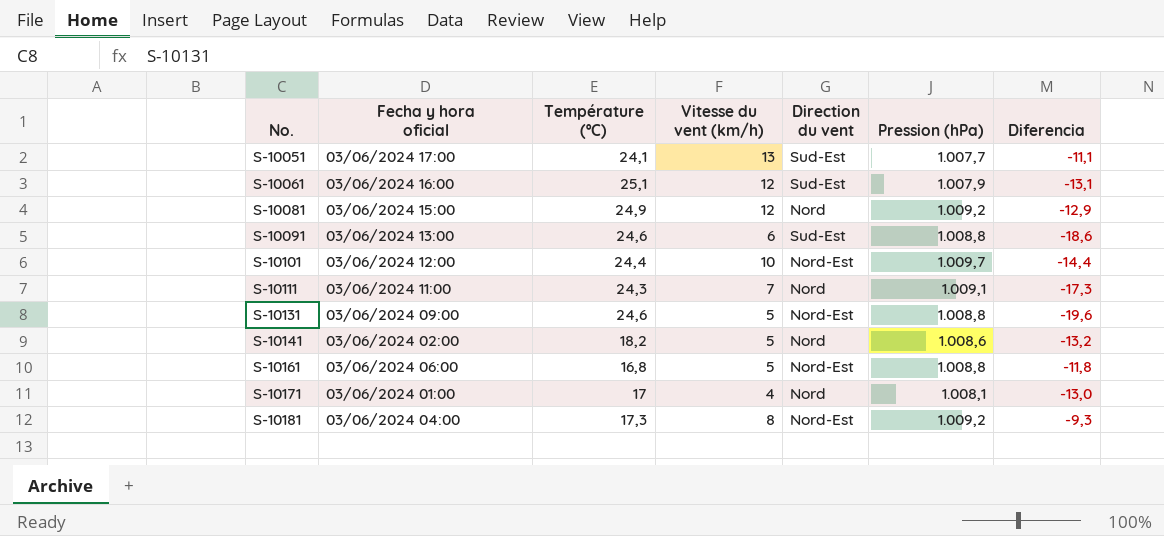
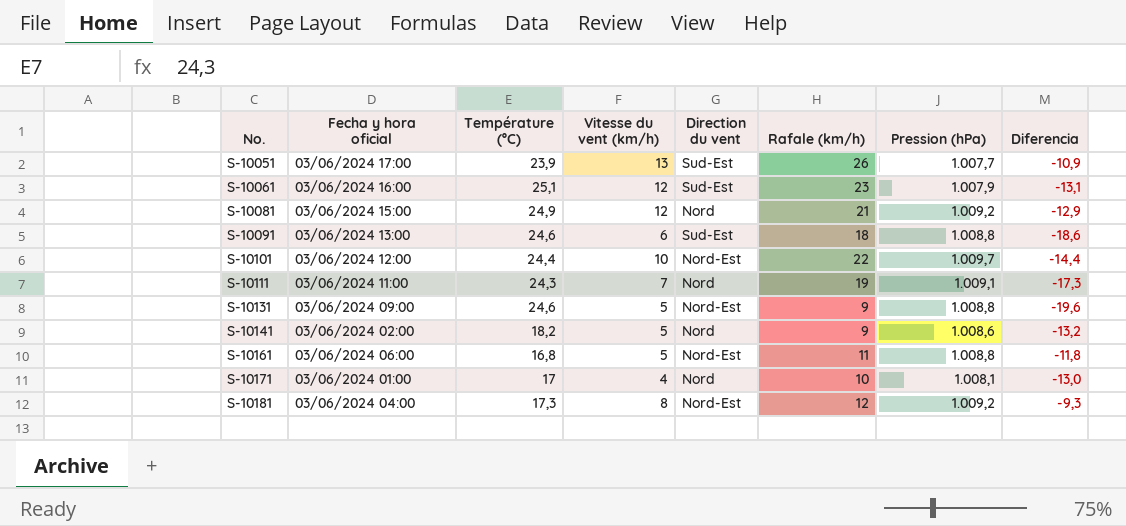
column Rafale (km/h) | position: none -> 6
S-10051 | Température (ºC): 24,1 -> 23,9
S-10051 | Diferencia: -11,1 -> -10,9

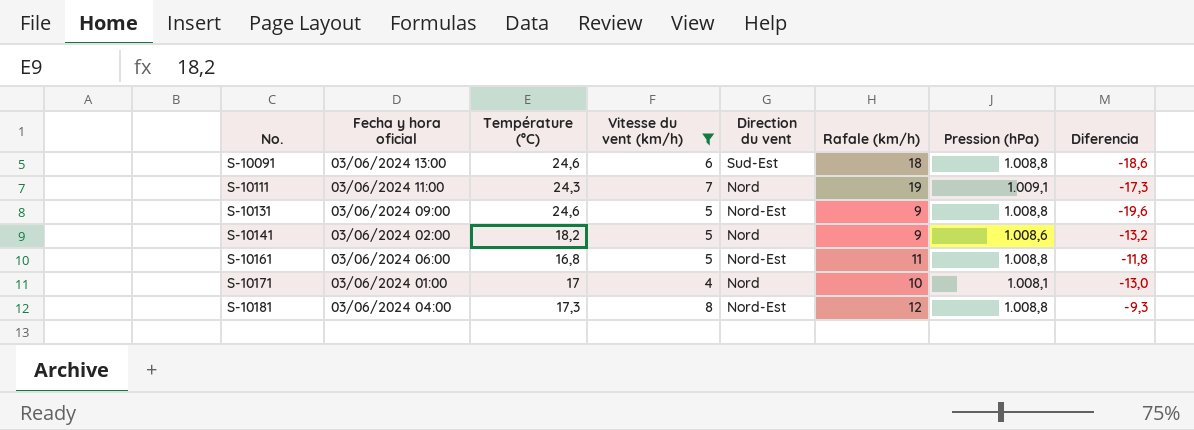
filter: none -> Vitesse du vent (km/h) <= 8
S-10181 | Pression (hPa): 1.009,2 -> 1.008,8

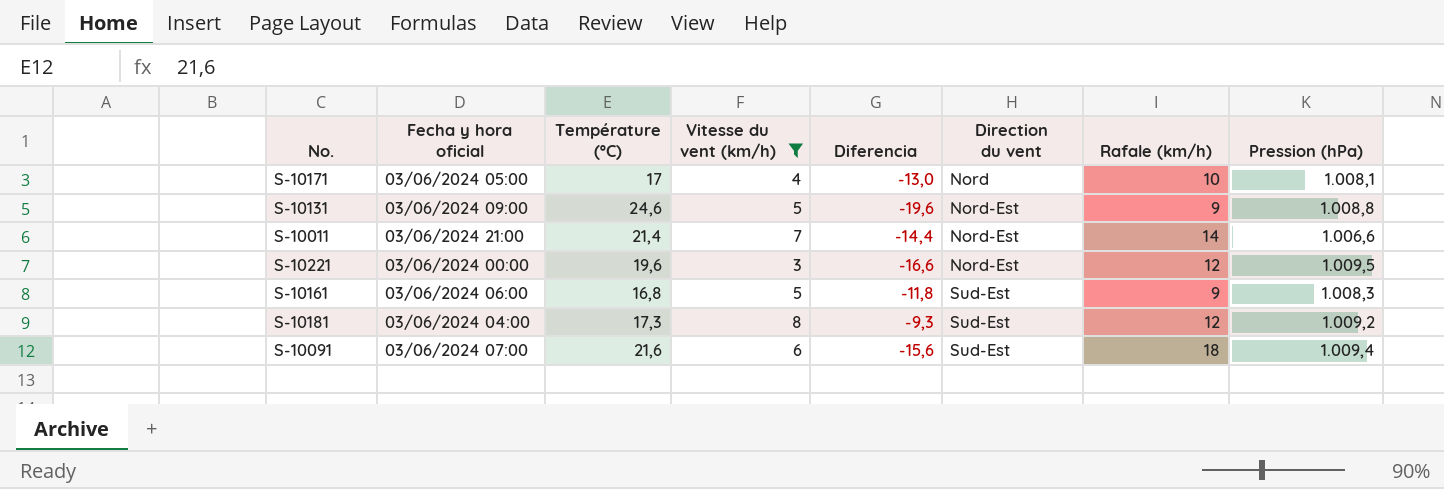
row order: No. ascending -> Direction du vent ascending
column Diferencia | position: 8 -> 5
row S-10111: 03/06/2024 11:00 | 24,3 | 7 | Nord | 19 | 1.009,1 | -17,3 -> none
row S-10141: 03/06/2024 02:00 | 18,2 | 5 | Nord | 9 | 1.008,6 | -13,2 -> none
S-10171 | Fecha y hora oficial: 03/06/2024 01:00 -> 03/06/2024 05:00
row S-10011: none -> 03/06/2024 21:00 | 21,4 | 7 | -14,4 | Nord-Est | 14 | 1.006,6
row S-10221: none -> 03/06/2024 00:00 | 19,6 | 3 | -16,6 | Nord-Est | 12 | 1.009,5
S-10161 | Direction du vent: Nord-Est -> Sud-Est
S-10161 | Rafale (km/h): 11 -> 9
S-10161 | Pression (hPa): 1.008,8 -> 1.008,3
S-10181 | Direction du vent: Nord-Est -> Sud-Est
S-10181 | Pression (hPa): 1.008,8 -> 1.009,2
S-10091 | Fecha y hora oficial: 03/06/2024 13:00 -> 03/06/2024 07:00
S-10091 | Température (ºC): 24,6 -> 21,6
S-10091 | Diferencia: -18,6 -> -15,6
S-10091 | Pression (hPa): 1.008,8 -> 1.009,4

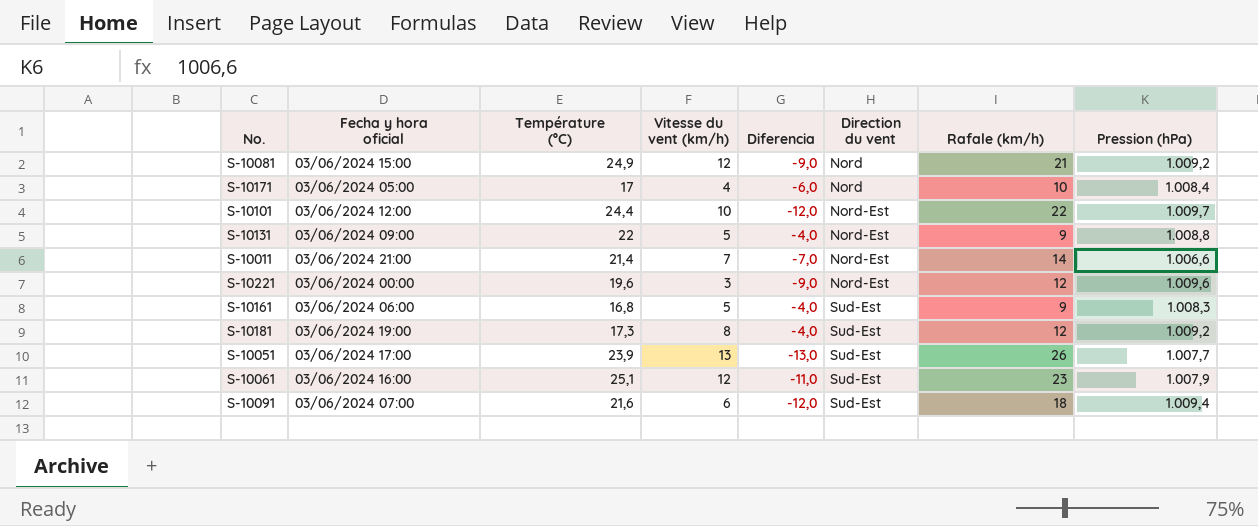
filter: Vitesse du vent (km/h) <= 8 -> none
column Diferencia | formula: [Vitesse du vent (km/h)] - [Température (ºC)] -> [Vitesse du vent (km/h)] - [Rafale (km/h)]
S-10171 | Pression (hPa): 1.008,1 -> 1.008,4
S-10131 | Température (ºC): 24,6 -> 22
S-10221 | Pression (hPa): 1.009,5 -> 1.009,6
S-10181 | Fecha y hora oficial: 03/06/2024 04:00 -> 03/06/2024 19:00

